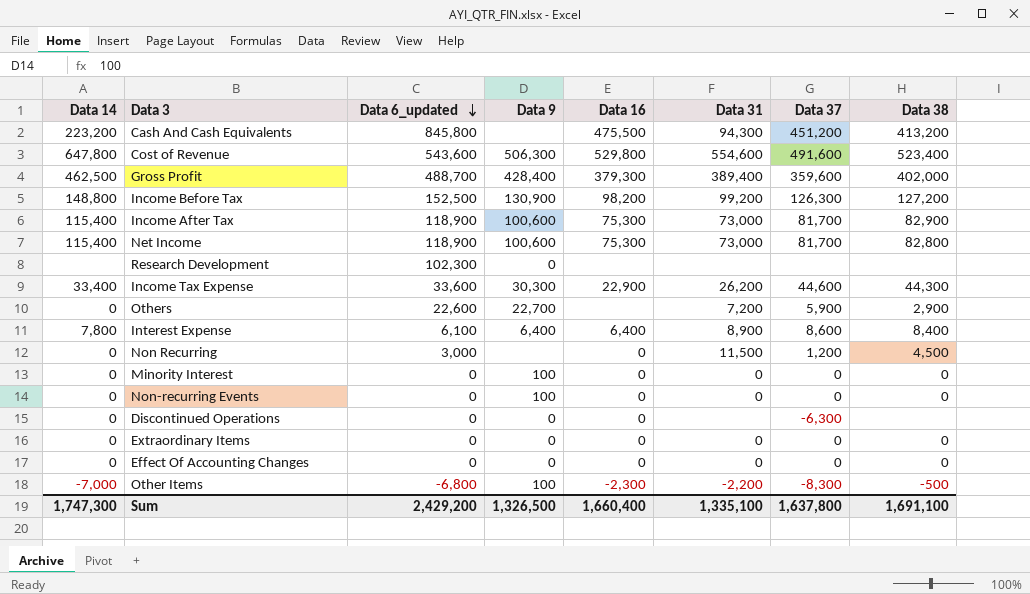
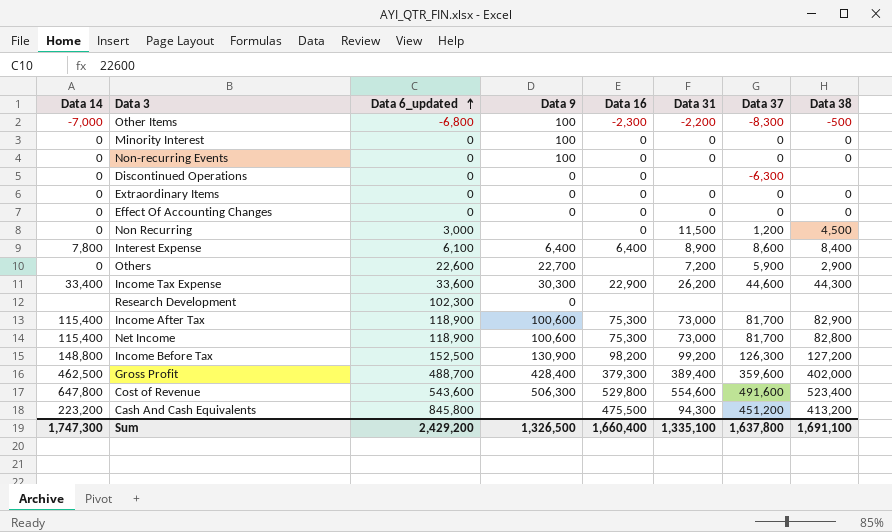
row order: Data 6_updated descending -> Data 6_updated ascending

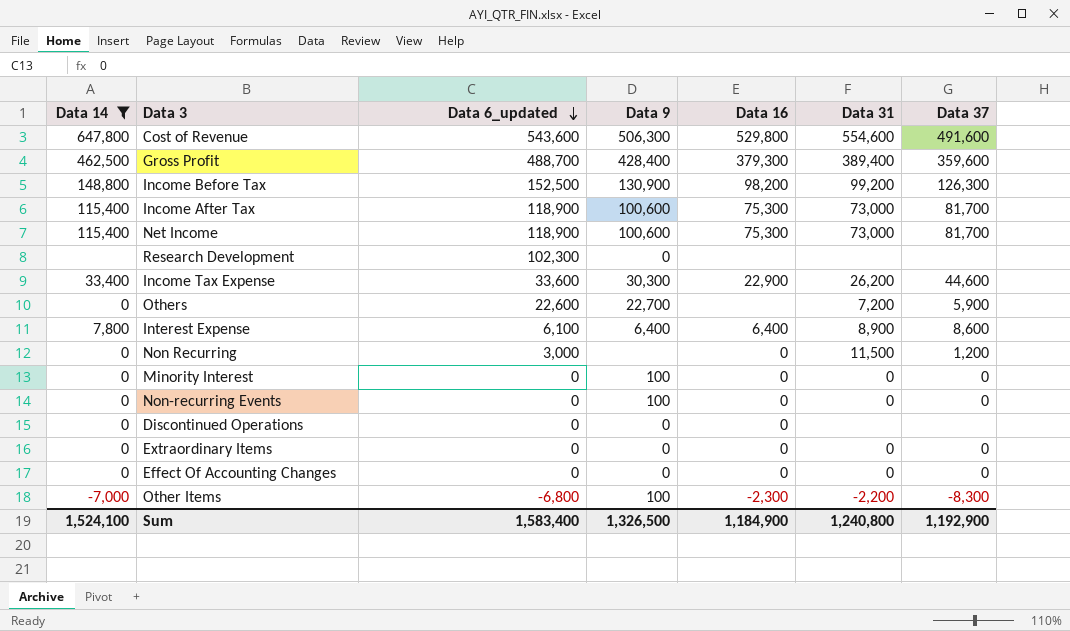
filter: none -> Data 14 != 223,200
row order: Data 6_updated ascending -> Data 6_updated descending
column Data 38 | position: 8 -> none
Discontinued Operations | Data 37: -6,300 -> none
Sum | Data 14: 1,747,300 -> 1,524,100
Sum | Data 6_updated: 2,429,200 -> 1,583,400
Sum | Data 16: 1,660,400 -> 1,184,900
Sum | Data 31: 1,335,100 -> 1,240,800
Sum | Data 37: 1,637,800 -> 1,192,900

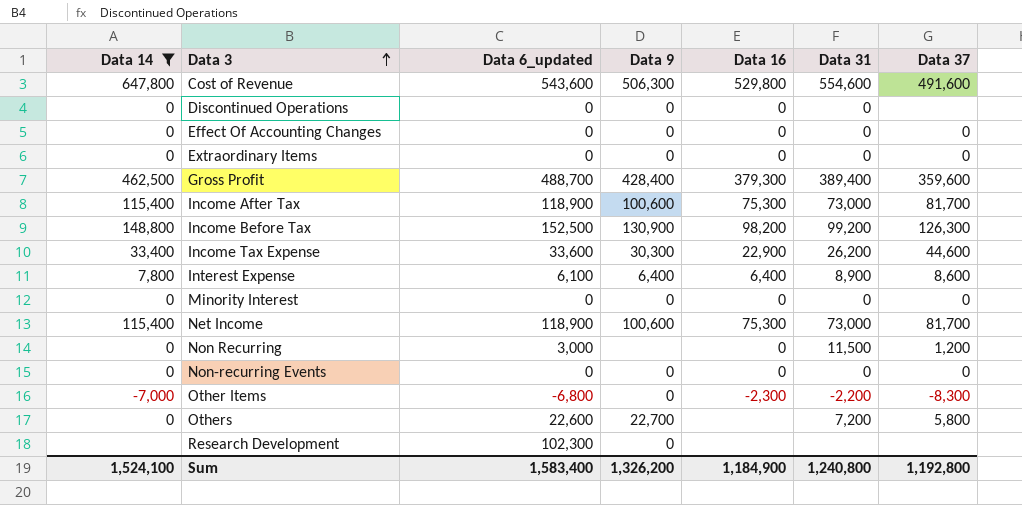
row order: Data 6_updated descending -> Data 3 ascending
Discontinued Operations | Data 31: none -> 0
Minority Interest | Data 9: 100 -> 0
Non-recurring Events | Data 9: 100 -> 0
Other Items | Data 9: 100 -> 0
Others | Data 37: 5,900 -> 5,800
Sum | Data 9: 1,326,500 -> 1,326,200
Sum | Data 37: 1,192,900 -> 1,192,800

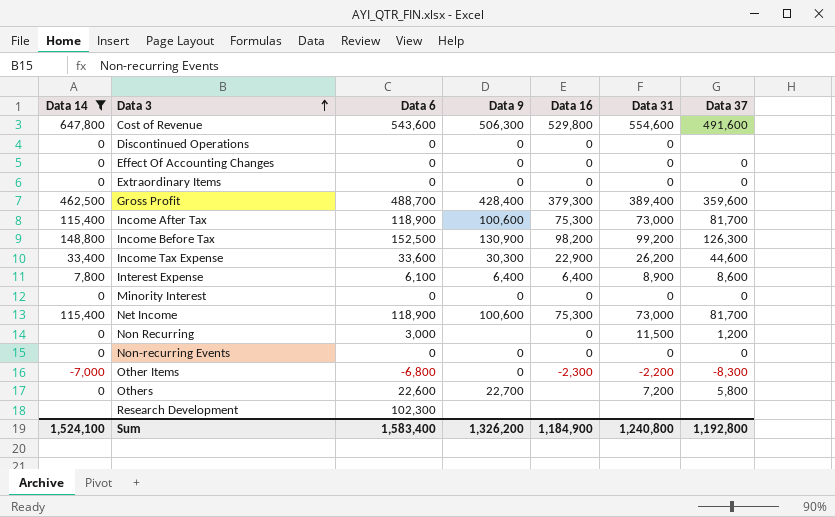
column name: Data 6_updated -> Data 6
Research Development | Data 9: 0 -> none

